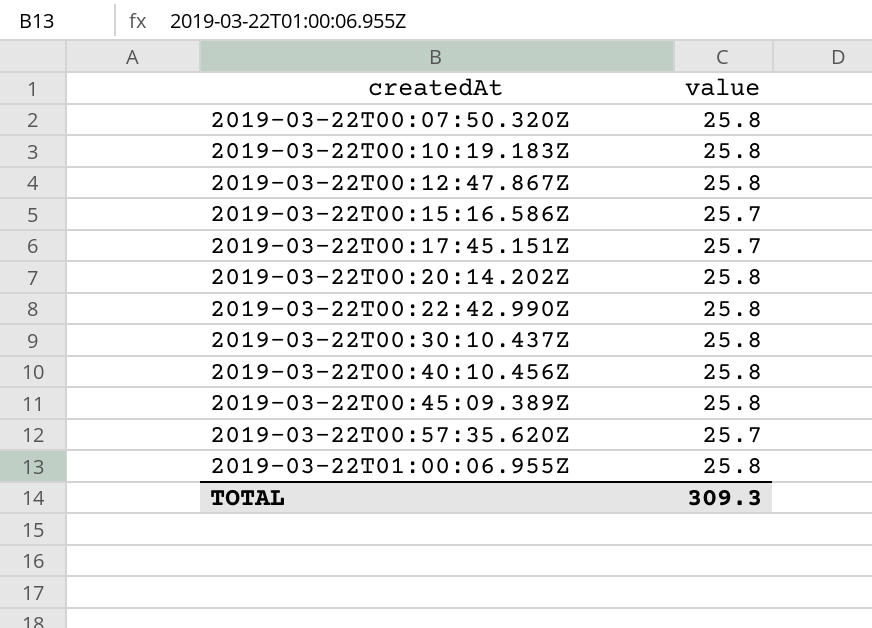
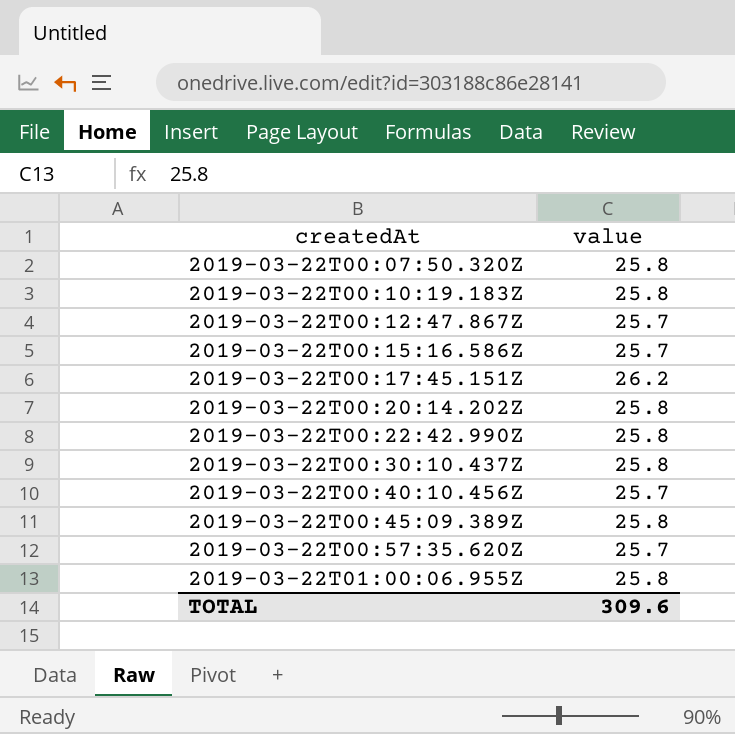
2019-03-22T00:12:47.867Z | value: 25.8 -> 25.7
2019-03-22T00:17:45.151Z | value: 25.7 -> 26.2
2019-03-22T00:40:10.456Z | value: 25.8 -> 25.7
TOTAL | value: 309.3 -> 309.6

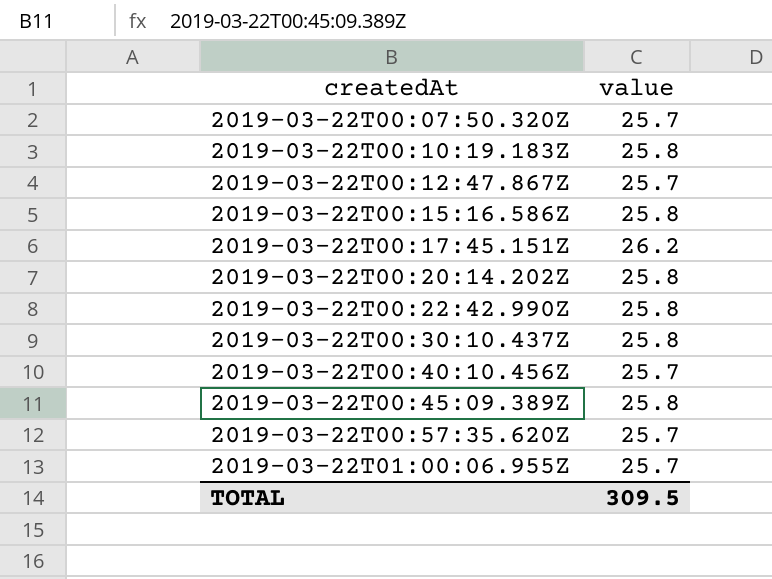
2019-03-22T00:07:50.320Z | value: 25.8 -> 25.7
2019-03-22T00:15:16.586Z | value: 25.7 -> 25.8
2019-03-22T01:00:06.955Z | value: 25.8 -> 25.7
TOTAL | value: 309.6 -> 309.5

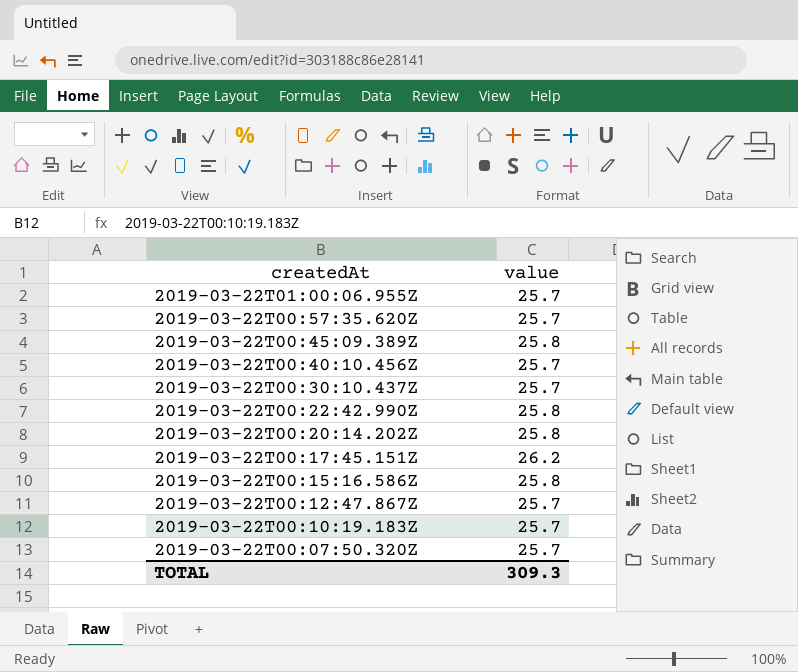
row order: createdAt ascending -> createdAt descending
2019-03-22T00:30:10.437Z | value: 25.8 -> 25.7
2019-03-22T00:10:19.183Z | value: 25.8 -> 25.7
TOTAL | value: 309.5 -> 309.3

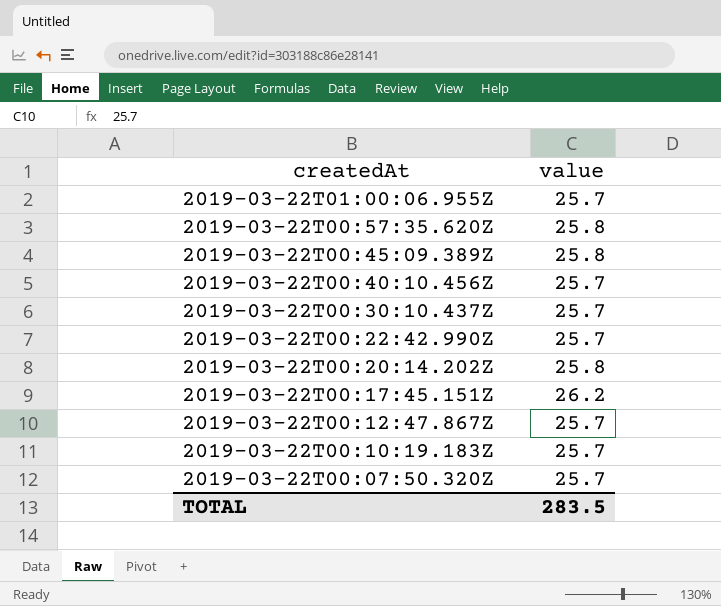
row 2019-03-22T00:15:16.586Z: 25.8 -> none
2019-03-22T00:57:35.620Z | value: 25.7 -> 25.8
2019-03-22T00:22:42.990Z | value: 25.8 -> 25.7
TOTAL | value: 309.3 -> 283.5

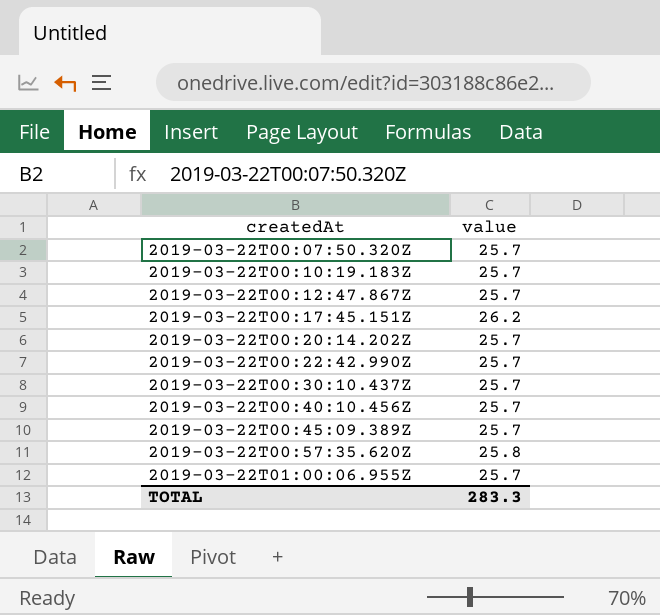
row order: createdAt descending -> createdAt ascending
2019-03-22T00:20:14.202Z | value: 25.8 -> 25.7
2019-03-22T00:45:09.389Z | value: 25.8 -> 25.7
TOTAL | value: 283.5 -> 283.3

